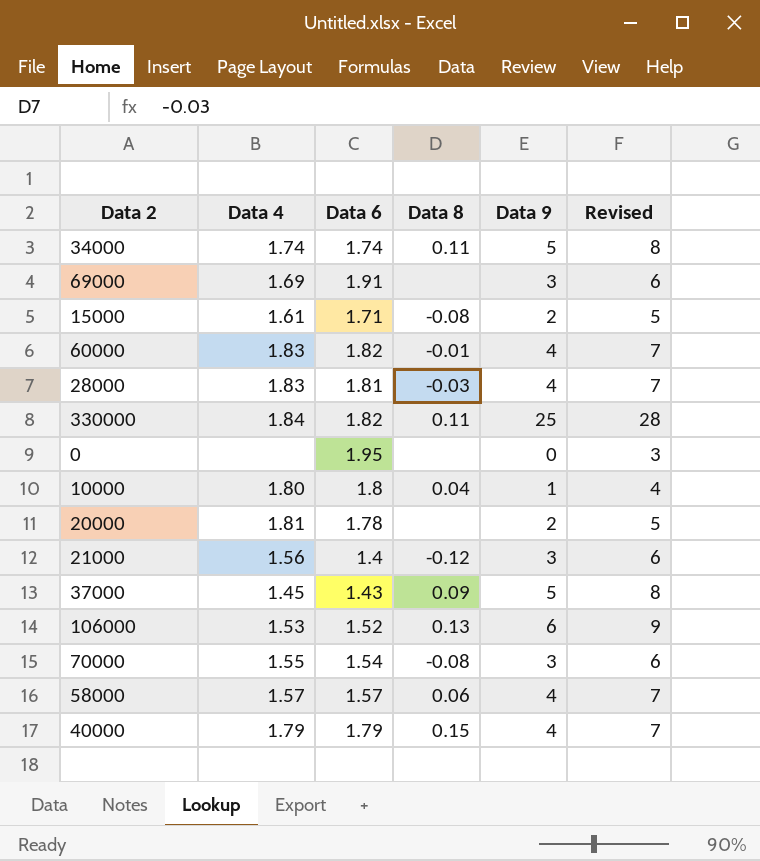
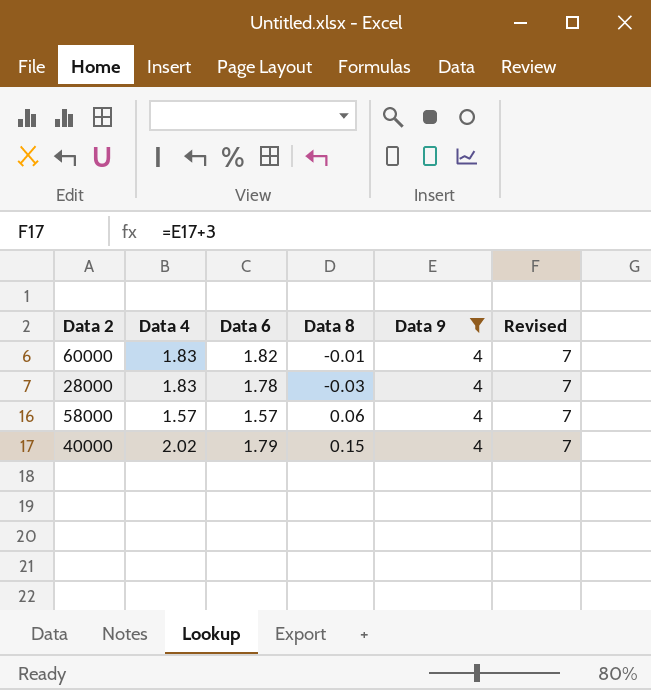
filter: none -> Data 9 = 4
28000 | Data 6: 1.81 -> 1.78
40000 | Data 4: 1.79 -> 2.02

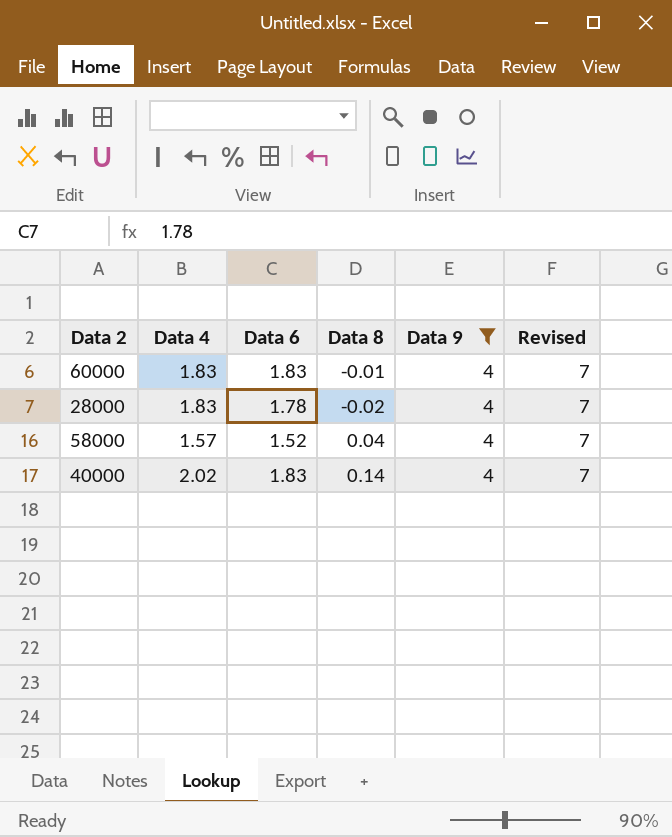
60000 | Data 6: 1.82 -> 1.83
28000 | Data 8: -0.03 -> -0.02
58000 | Data 6: 1.57 -> 1.52
58000 | Data 8: 0.06 -> 0.04
40000 | Data 6: 1.79 -> 1.83
40000 | Data 8: 0.15 -> 0.14

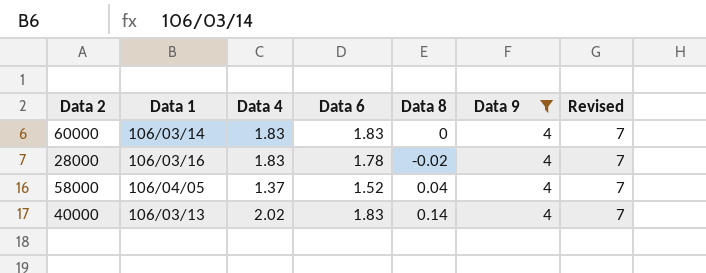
column Data 1 | position: none -> 2
60000 | Data 8: -0.01 -> 0
58000 | Data 4: 1.57 -> 1.37

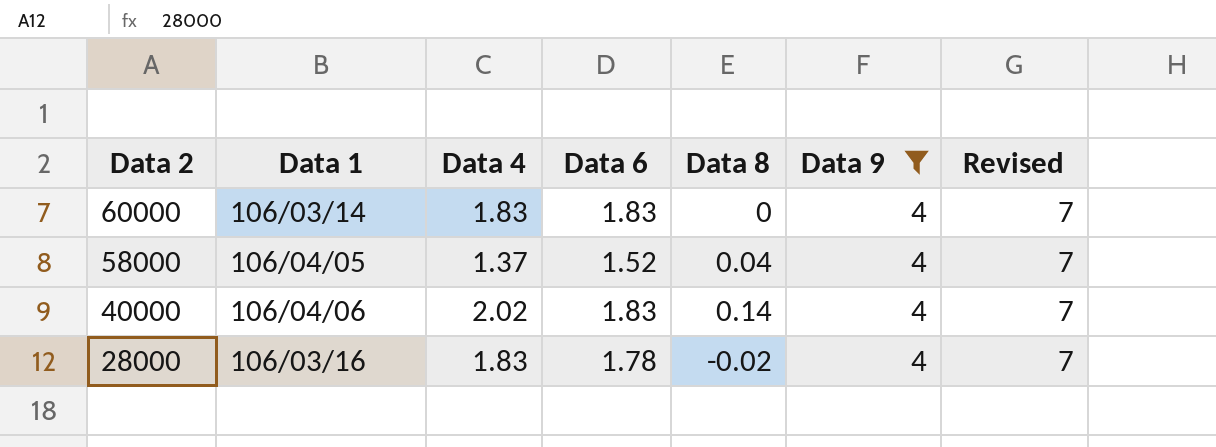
row order: none -> Data 2 descending
40000 | Data 1: 106/03/13 -> 106/04/06

